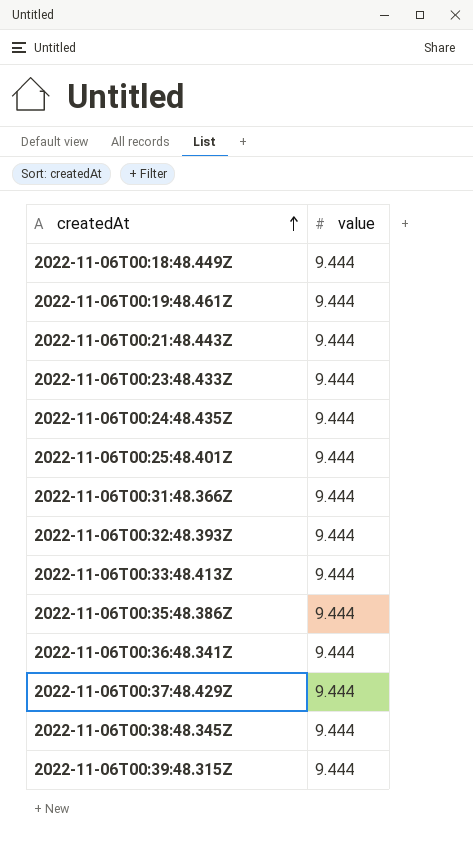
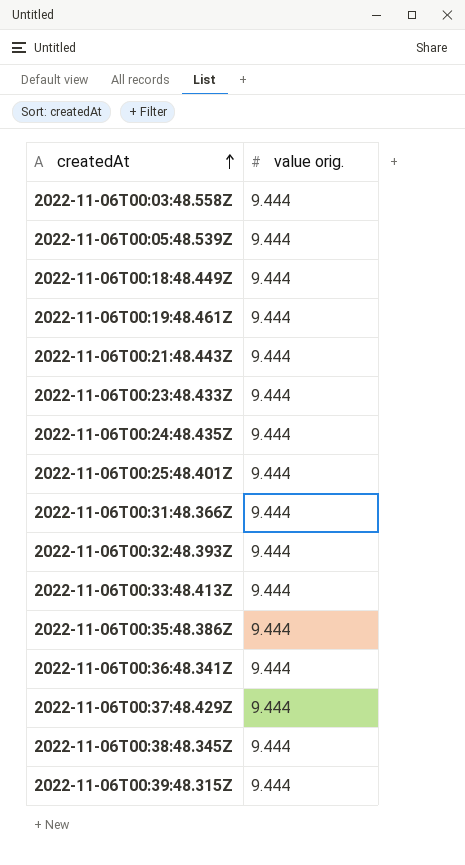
column name: value -> value orig.
row 2022-11-06T00:03:48.558Z: none -> 9.444
row 2022-11-06T00:05:48.539Z: none -> 9.444

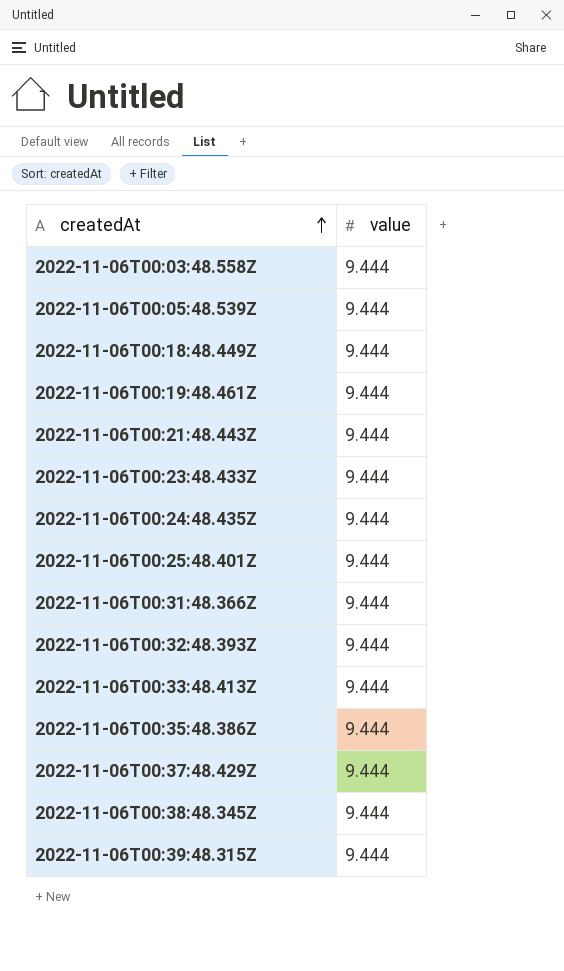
column name: value orig. -> value
row 2022-11-06T00:36:48.341Z: 9.444 -> none

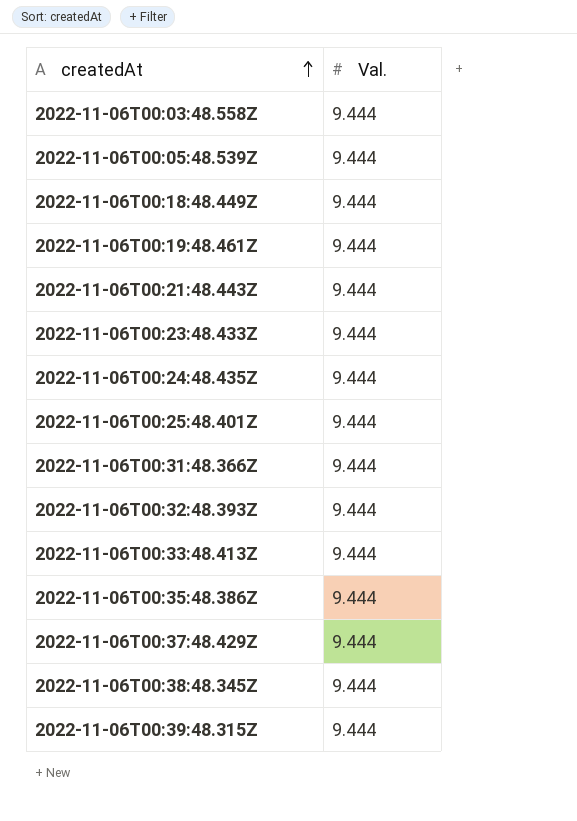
column name: value -> Val.

